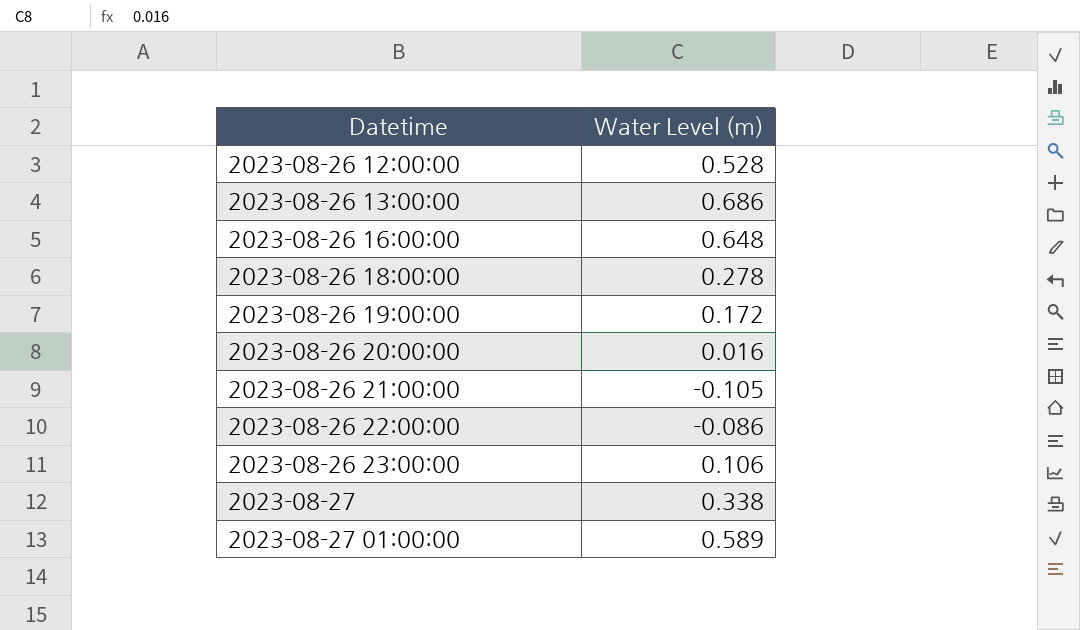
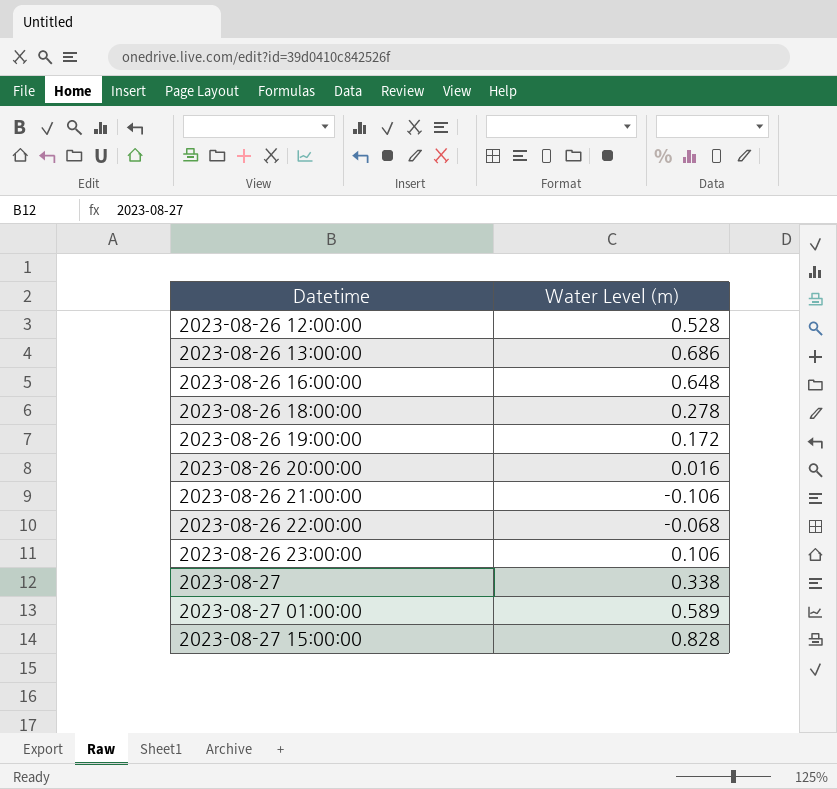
2023-08-26 21:00:00 | Water Level (m): -0.105 -> -0.106
2023-08-26 22:00:00 | Water Level (m): -0.086 -> -0.068
row 2023-08-27 15:00:00: none -> 0.828

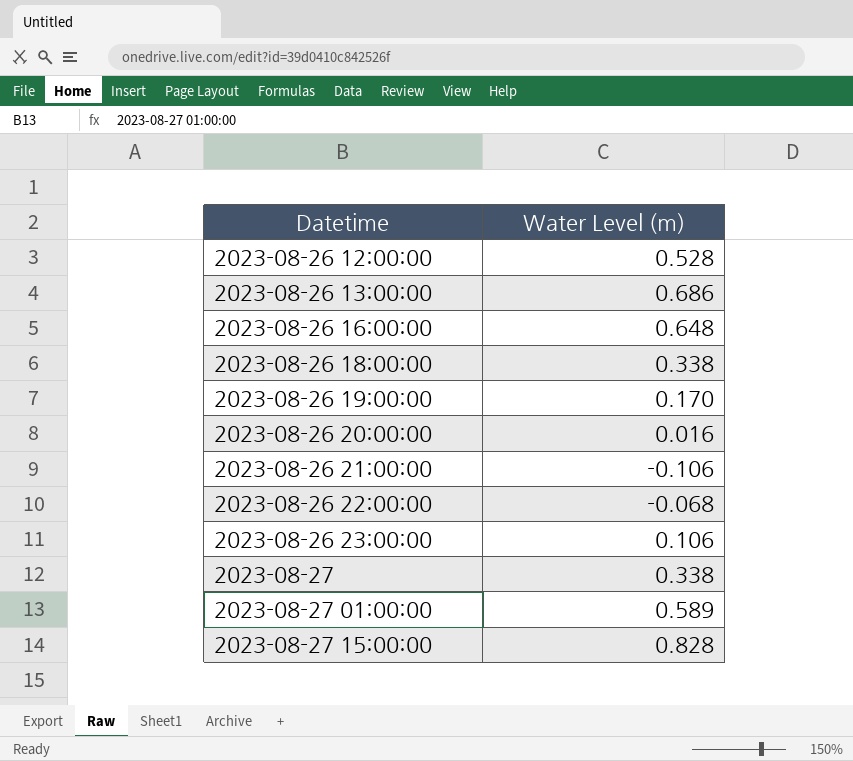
2023-08-26 18:00:00 | Water Level (m): 0.278 -> 0.338
2023-08-26 19:00:00 | Water Level (m): 0.172 -> 0.170

